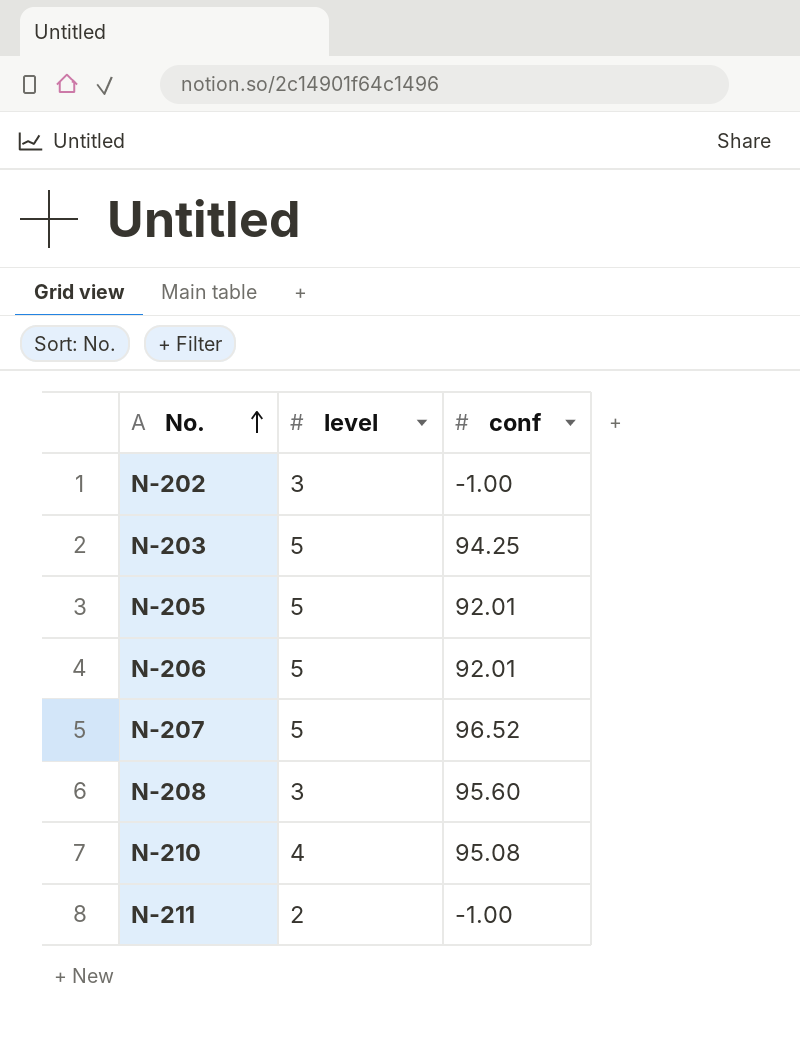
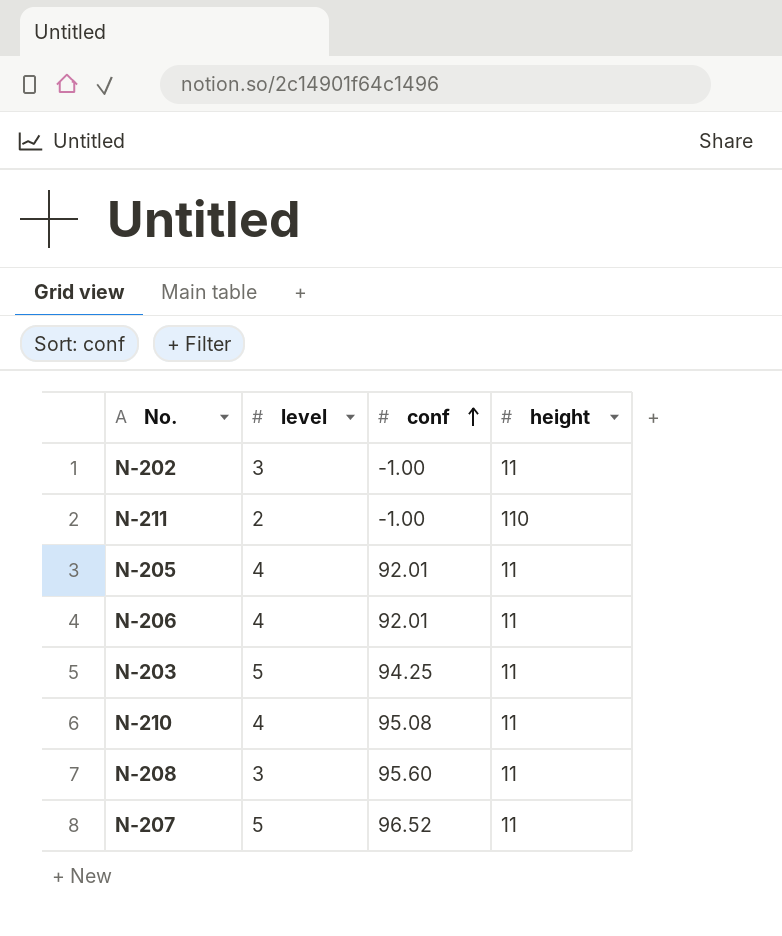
row order: No. ascending -> conf ascending
column height | position: none -> 4
N-205 | level: 5 -> 4
N-206 | level: 5 -> 4

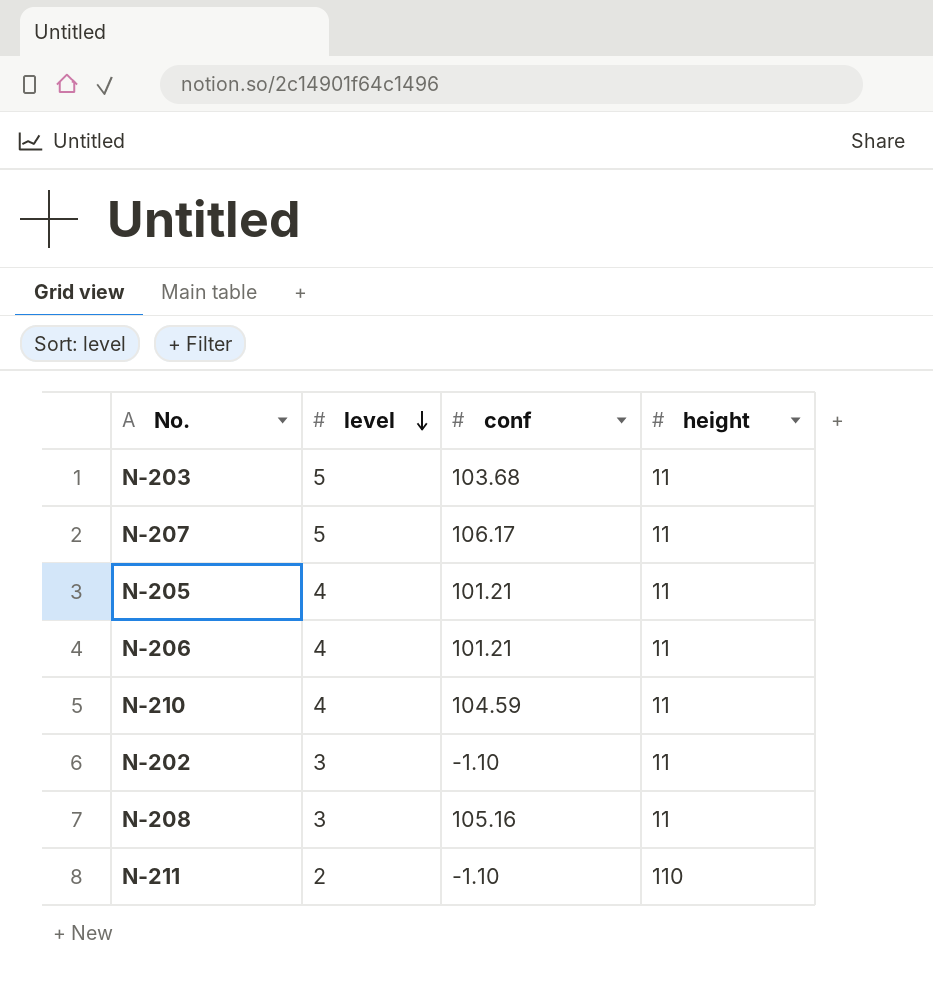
row order: conf ascending -> level descending
N-203 | conf: 94.25 -> 103.68
N-207 | conf: 96.52 -> 106.17
N-205 | conf: 92.01 -> 101.21
N-206 | conf: 92.01 -> 101.21
N-210 | conf: 95.08 -> 104.59
N-202 | conf: -1.00 -> -1.10
N-208 | conf: 95.60 -> 105.16
N-211 | conf: -1.00 -> -1.10

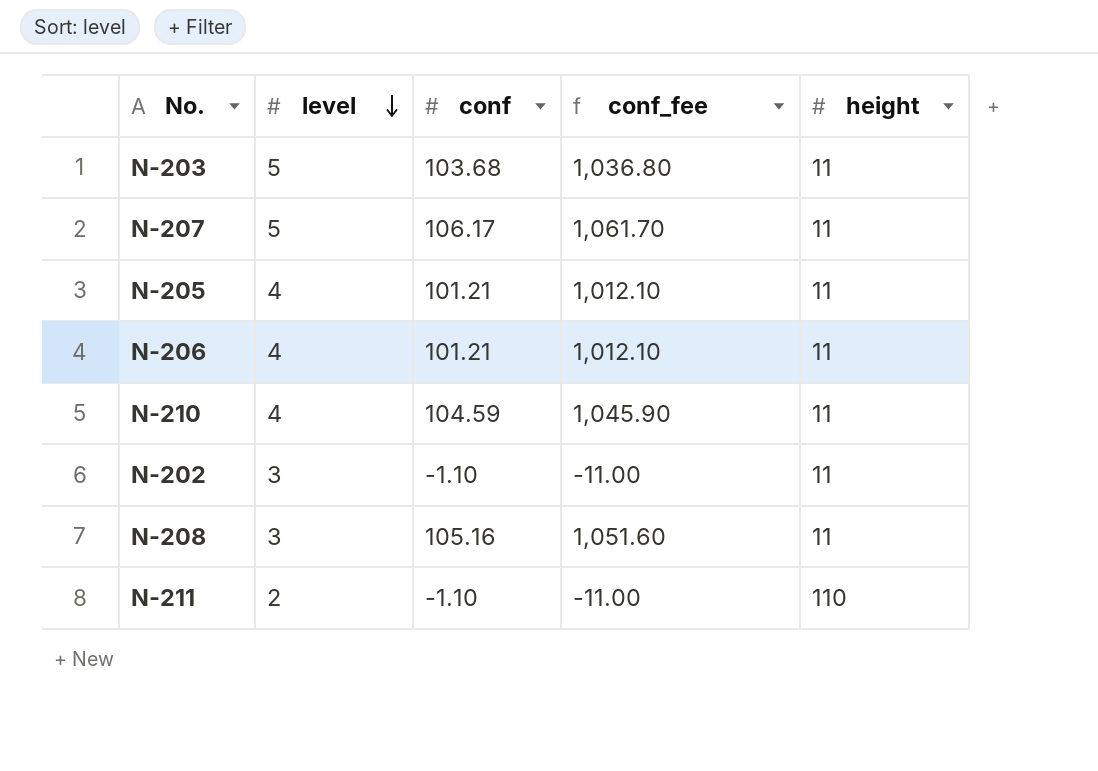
column conf_fee | formula: none -> [conf] * 10

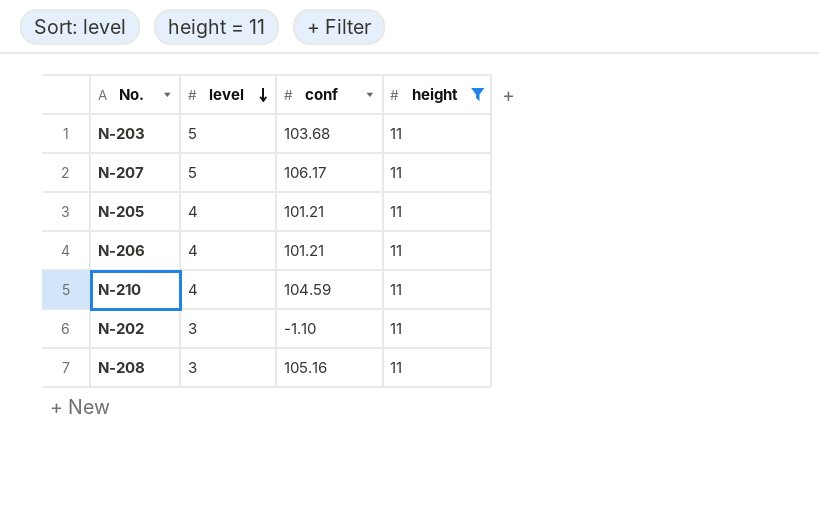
filter: none -> height = 11
column conf_fee | formula: [conf] * 10 -> none

